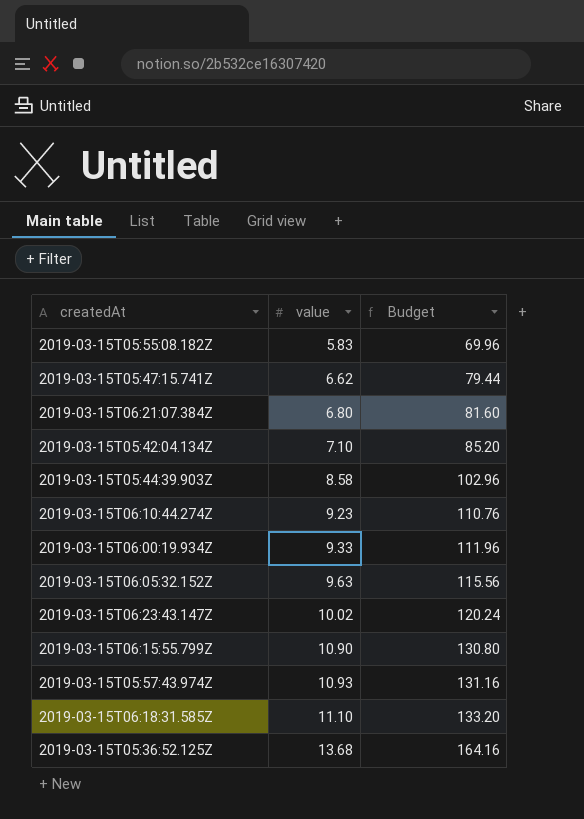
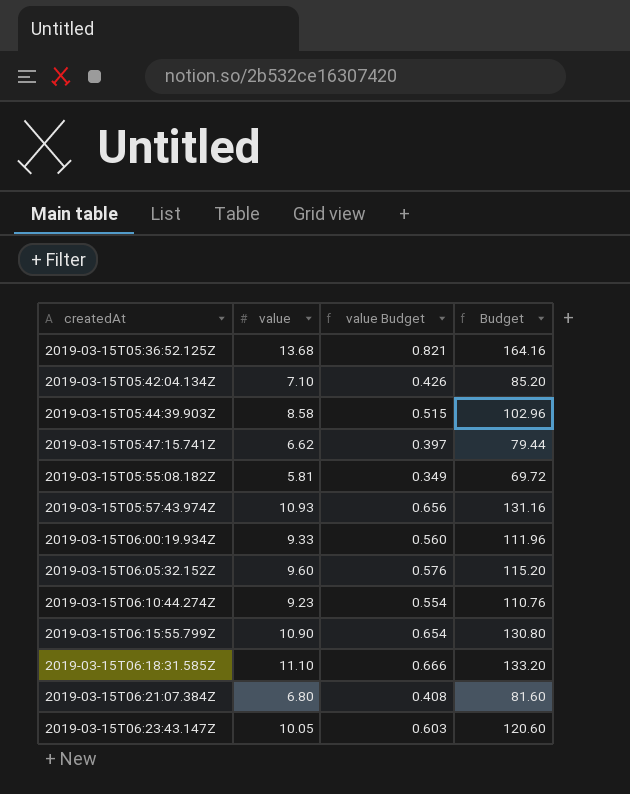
row order: value ascending -> createdAt ascending
column value Budget | formula: none -> [value] * 0.06
2019-03-15T05:55:08.182Z | value: 5.83 -> 5.81
2019-03-15T05:55:08.182Z | Budget: 69.96 -> 69.72
2019-03-15T06:05:32.152Z | value: 9.63 -> 9.60
2019-03-15T06:05:32.152Z | Budget: 115.56 -> 115.20
2019-03-15T06:23:43.147Z | value: 10.02 -> 10.05
2019-03-15T06:23:43.147Z | Budget: 120.24 -> 120.60

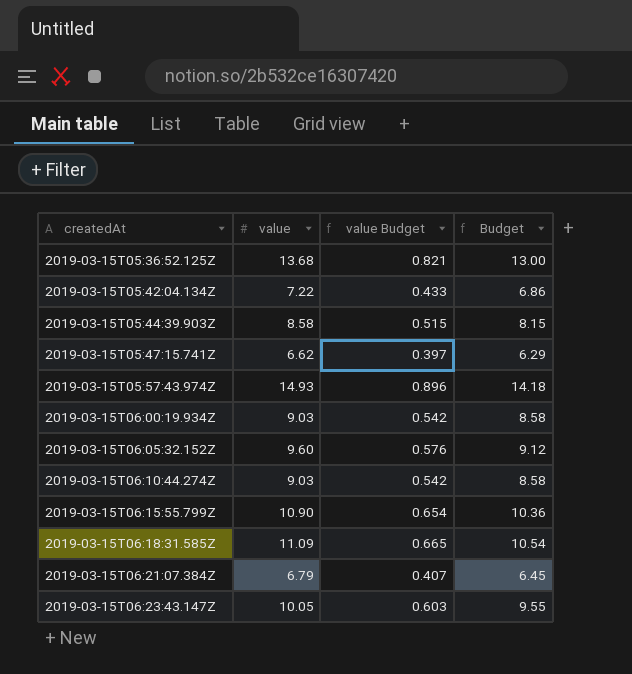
column Budget | formula: [value] * 12 -> [value] * 0.95
row 2019-03-15T05:55:08.182Z: 5.81 | 0.349 | 69.72 -> none
2019-03-15T05:42:04.134Z | value: 7.10 -> 7.22
2019-03-15T05:42:04.134Z | value Budget: 0.426 -> 0.433
2019-03-15T05:57:43.974Z | value: 10.93 -> 14.93
2019-03-15T05:57:43.974Z | value Budget: 0.656 -> 0.896
2019-03-15T06:00:19.934Z | value: 9.33 -> 9.03
2019-03-15T06:00:19.934Z | value Budget: 0.560 -> 0.542
2019-03-15T06:10:44.274Z | value: 9.23 -> 9.03
2019-03-15T06:10:44.274Z | value Budget: 0.554 -> 0.542
2019-03-15T06:18:31.585Z | value: 11.10 -> 11.09
2019-03-15T06:18:31.585Z | value Budget: 0.666 -> 0.665
2019-03-15T06:21:07.384Z | value: 6.80 -> 6.79
2019-03-15T06:21:07.384Z | value Budget: 0.408 -> 0.407

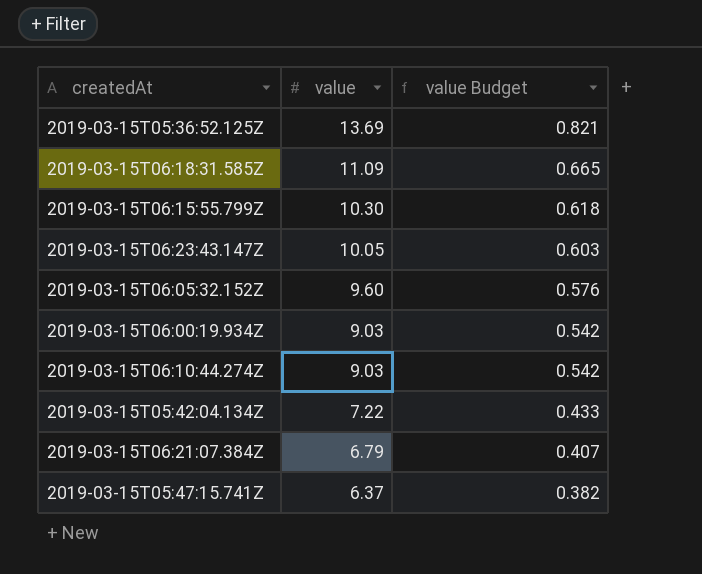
row order: createdAt ascending -> value descending
column Budget | formula: [value] * 0.95 -> none
row 2019-03-15T05:44:39.903Z: 8.58 | 0.515 | 8.15 -> none
row 2019-03-15T05:57:43.974Z: 14.93 | 0.896 | 14.18 -> none
2019-03-15T05:36:52.125Z | value: 13.68 -> 13.69
2019-03-15T06:15:55.799Z | value: 10.90 -> 10.30
2019-03-15T06:15:55.799Z | value Budget: 0.654 -> 0.618
2019-03-15T05:47:15.741Z | value: 6.62 -> 6.37
2019-03-15T05:47:15.741Z | value Budget: 0.397 -> 0.382

